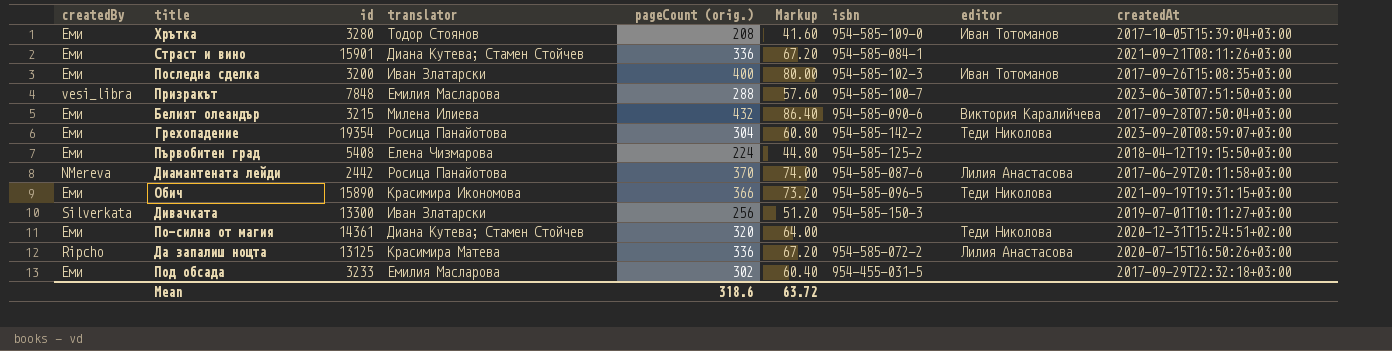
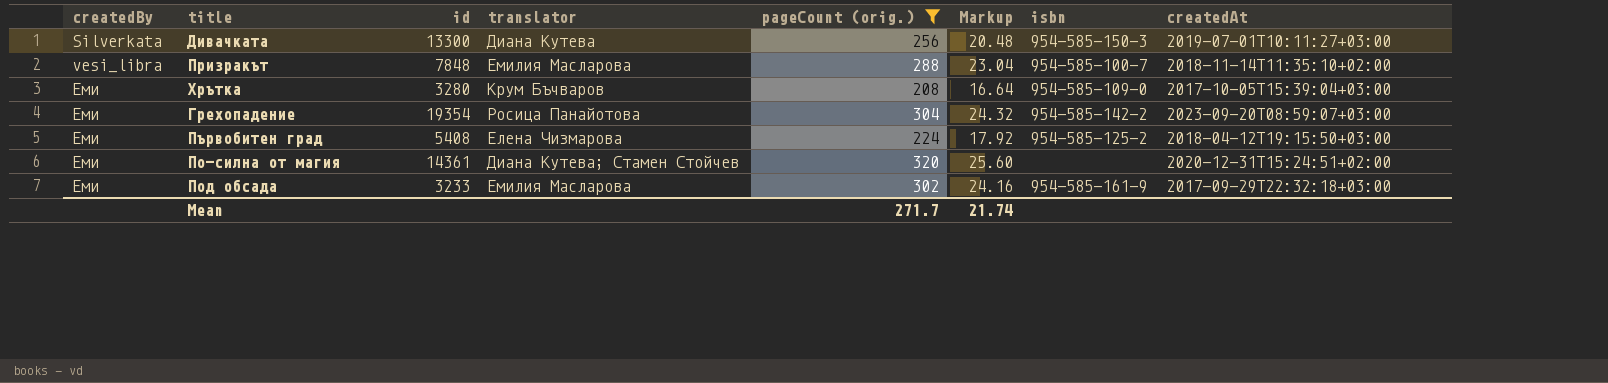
filter: none -> pageCount (orig.) <= 320
row order: none -> createdBy ascending
column editor | position: 8 -> none
column Markup | formula: [pageCount (orig.)] * 0.2 -> [pageCount (orig.)] * 0.08
Дивачката | translator: Иван Златарски -> Диана Кутева
Призракът | createdAt: 2023-06-30T07:51:50+03:00 -> 2018-11-14T11:35:10+02:00
Хрътка | translator: Тодор Стоянов -> Крум Бъчваров
Под обсада | isbn: 954-455-031-5 -> 954-585-161-9
Mean | pageCount (orig.): 318.6 -> 271.7
Mean | Markup: 63.72 -> 21.74

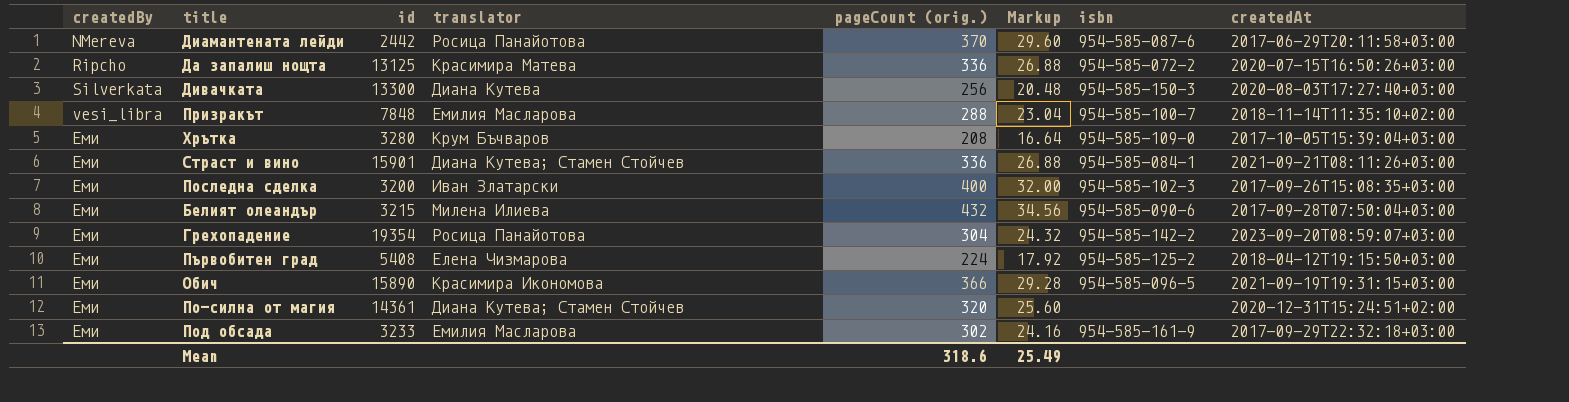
filter: pageCount (orig.) <= 320 -> none
Дивачката | createdAt: 2019-07-01T10:11:27+03:00 -> 2020-08-03T17:27:40+03:00
Mean | pageCount (orig.): 271.7 -> 318.6
Mean | Markup: 21.74 -> 25.49

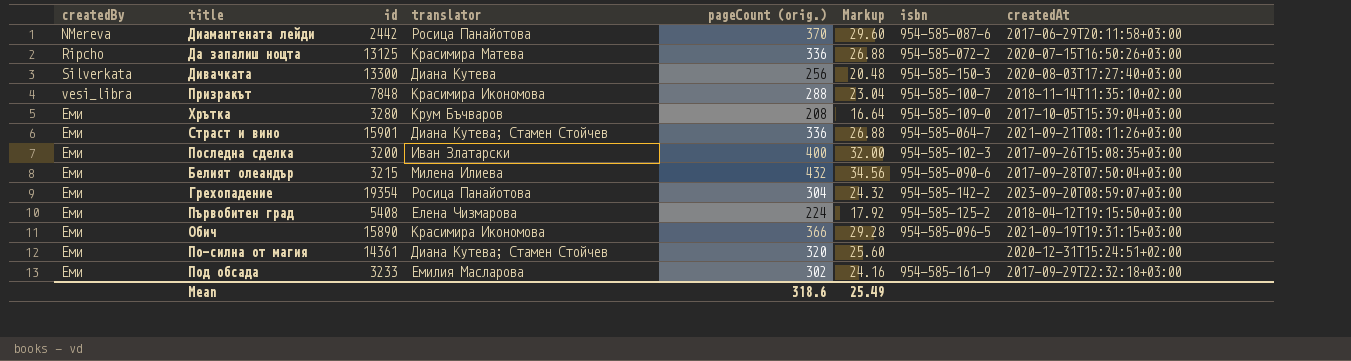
Призракът | translator: Емилия Масларова -> Красимира Икономова
Страст и вино | isbn: 954-585-084-1 -> 954-585-064-7

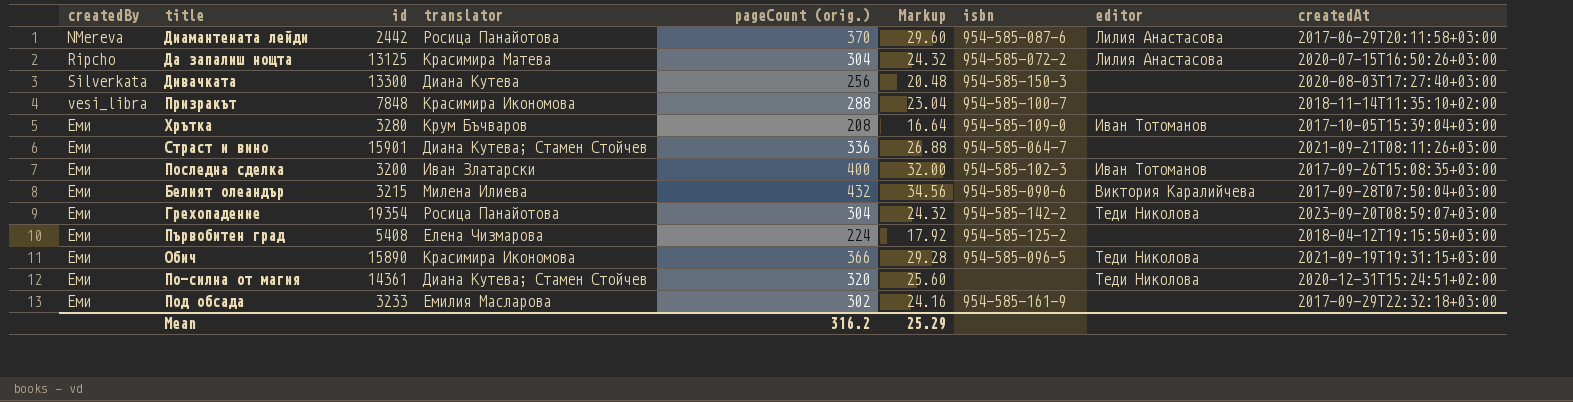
column editor | position: none -> 8
Да запалиш нощта | pageCount (orig.): 336 -> 304
Да запалиш нощта | Markup: 26.88 -> 24.32
Mean | pageCount (orig.): 318.6 -> 316.2
Mean | Markup: 25.49 -> 25.29

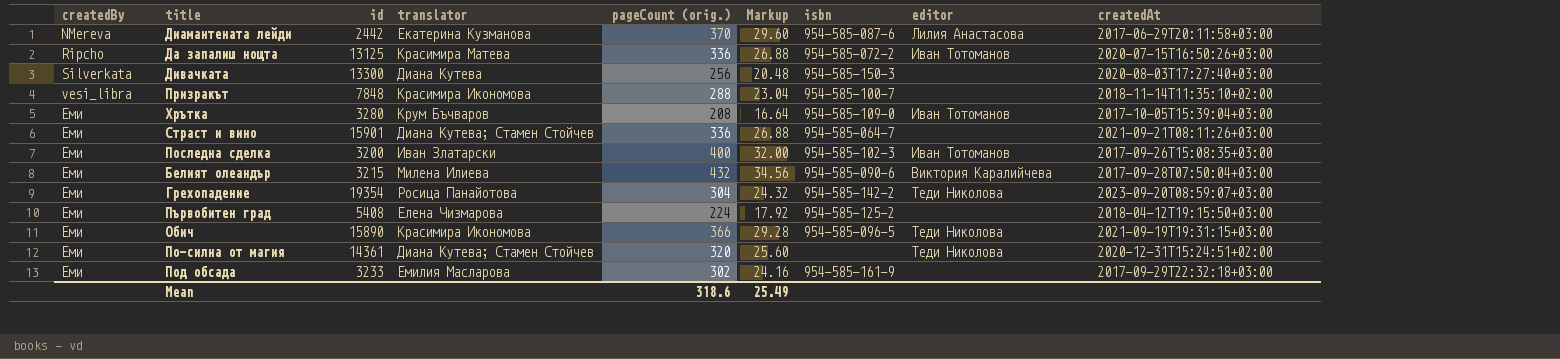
Диамантената лейди | translator: Росица Панайотова -> Екатерина Кузманова
Да запалиш нощта | pageCount (orig.): 304 -> 336
Да запалиш нощта | Markup: 24.32 -> 26.88
Да запалиш нощта | editor: Лилия Анастасова -> Иван Тотоманов
Mean | pageCount (orig.): 316.2 -> 318.6
Mean | Markup: 25.29 -> 25.49

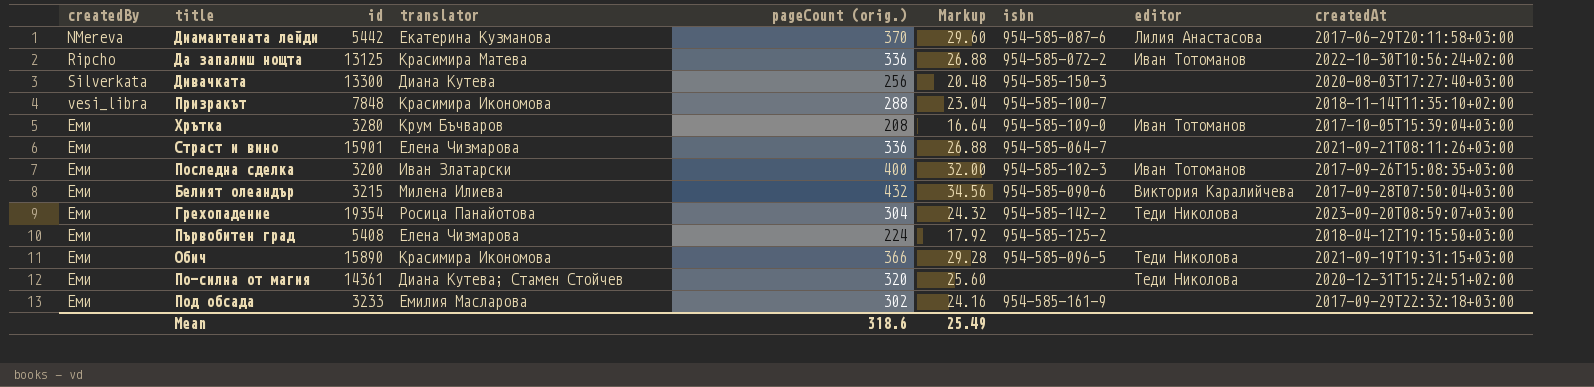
Диамантената лейди | id: 2442 -> 5442
Да запалиш нощта | createdAt: 2020-07-15T16:50:26+03:00 -> 2022-10-30T10:56:24+02:00
Страст и вино | translator: Диана Кутева; Стамен Стойчев -> Елена Чизмарова

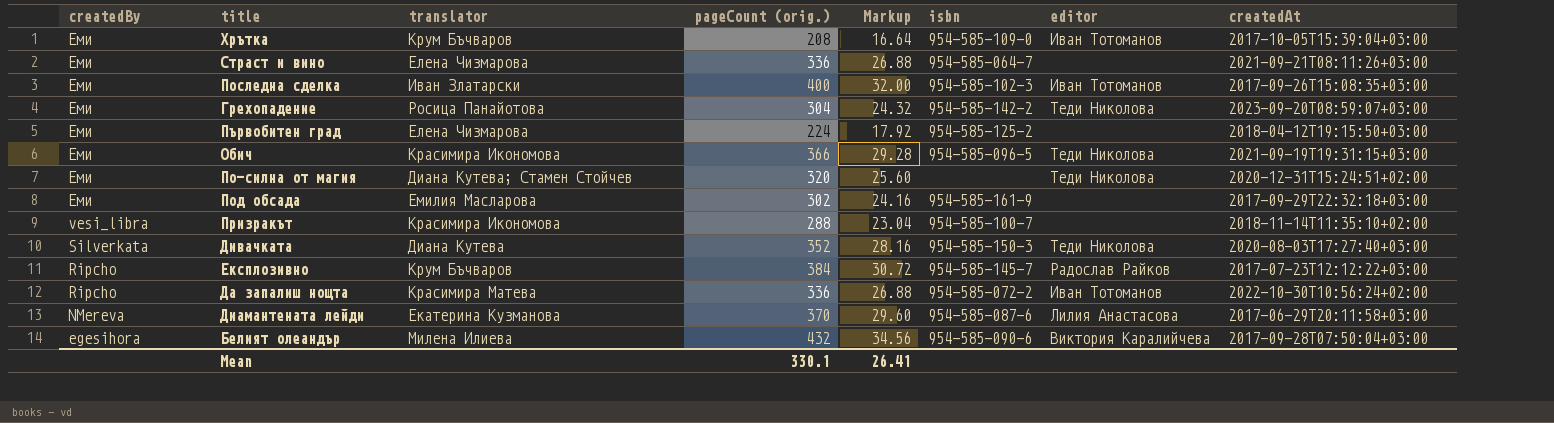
row order: createdBy ascending -> createdBy descending
column id | position: 3 -> none
Дивачката | pageCount (orig.): 256 -> 352
Дивачката | Markup: 20.48 -> 28.16
Дивачката | editor: none -> Теди Николова
row Експлозивно: none -> Ripcho | Крум Бъчваров | 384 | 30.72 | 954-585-145-7 | Радослав Райков | 2017-07-23T12:12:22+03:00
Белият олеандър | createdBy: Еми -> egesihora
Mean | pageCount (orig.): 318.6 -> 330.1
Mean | Markup: 25.49 -> 26.41

